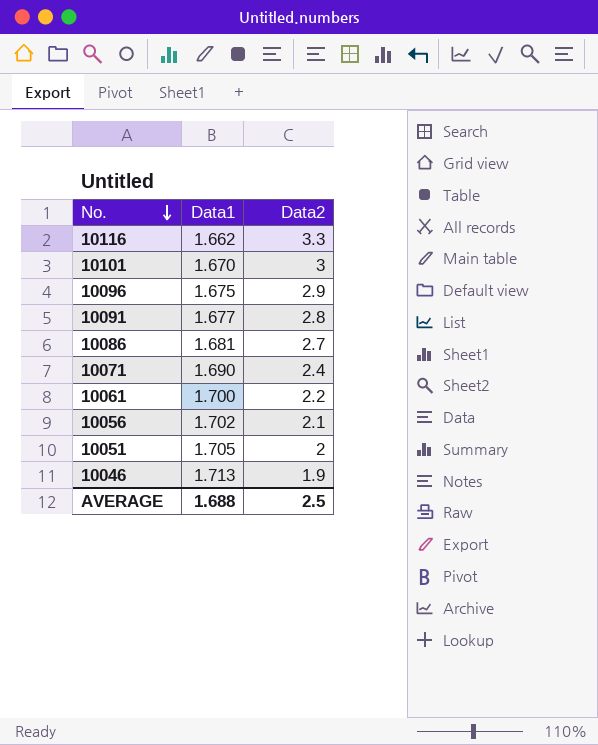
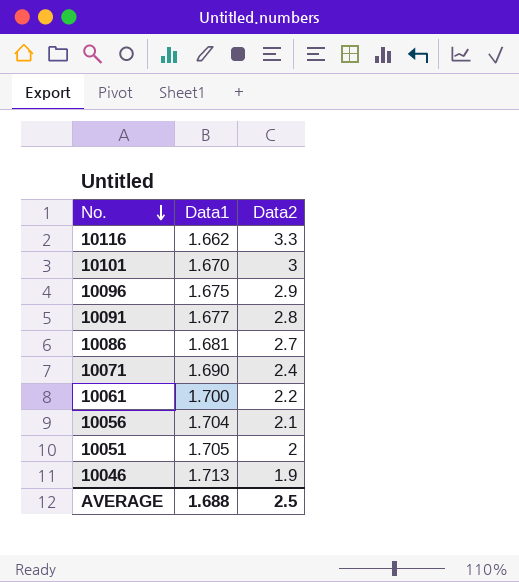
10056 | Data1: 1.702 -> 1.704

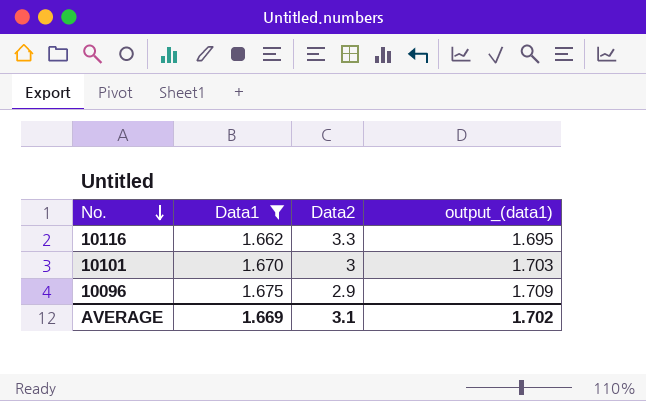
filter: none -> Data1 <= 1.675
column output_(data1) | formula: none -> [Data1] * 1.02
AVERAGE | Data1: 1.688 -> 1.669
AVERAGE | Data2: 2.5 -> 3.1

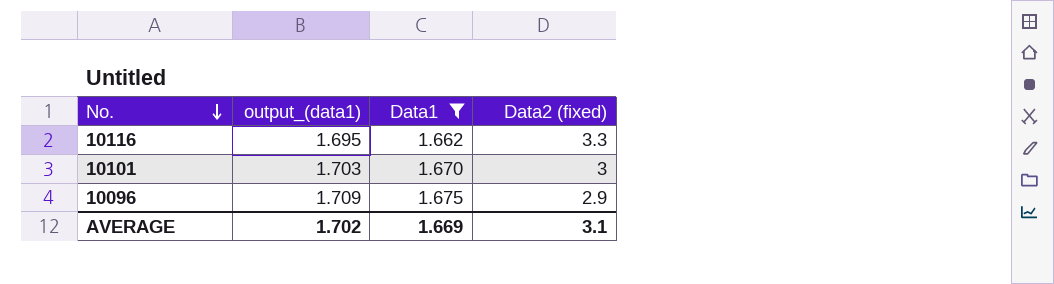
column output_(data1) | position: 4 -> 2
column name: Data2 -> Data2 (fixed)

